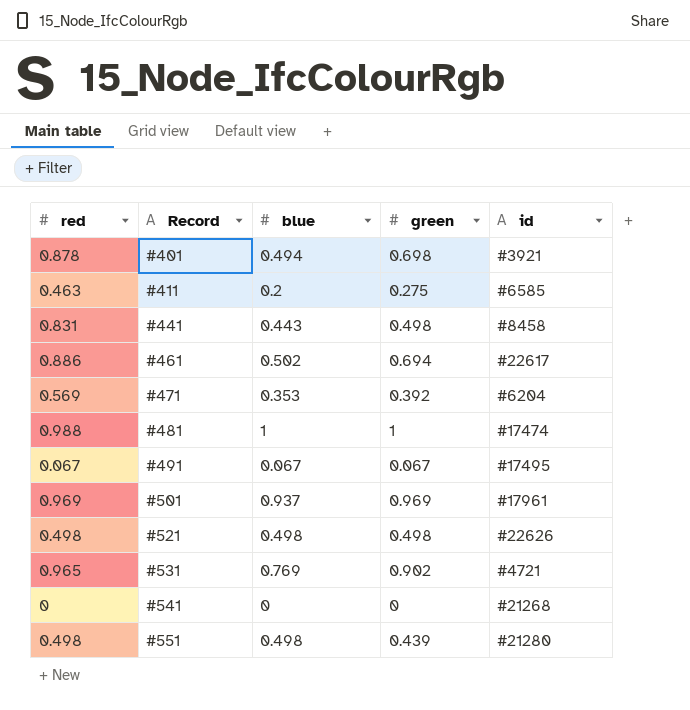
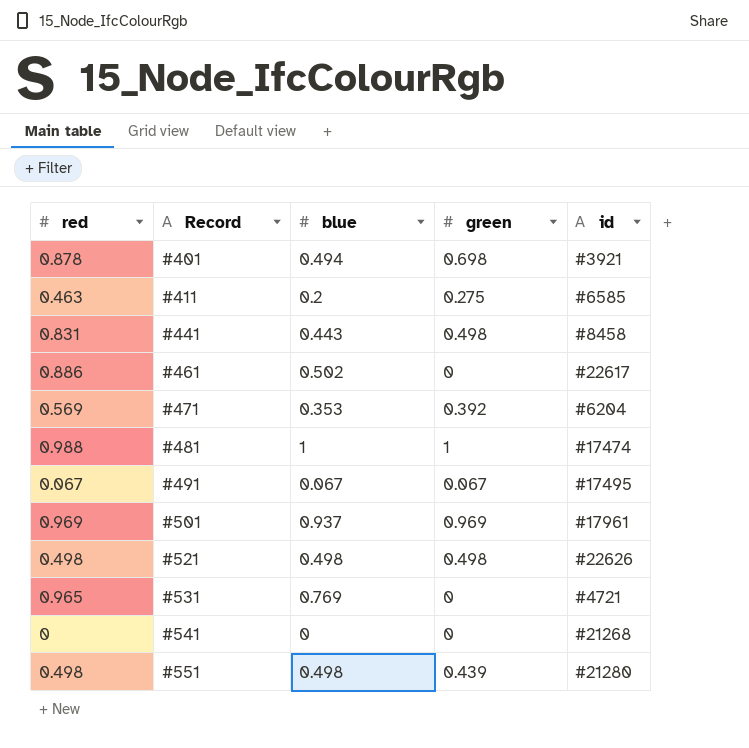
#461 | green: 0.694 -> 0
#531 | green: 0.902 -> 0

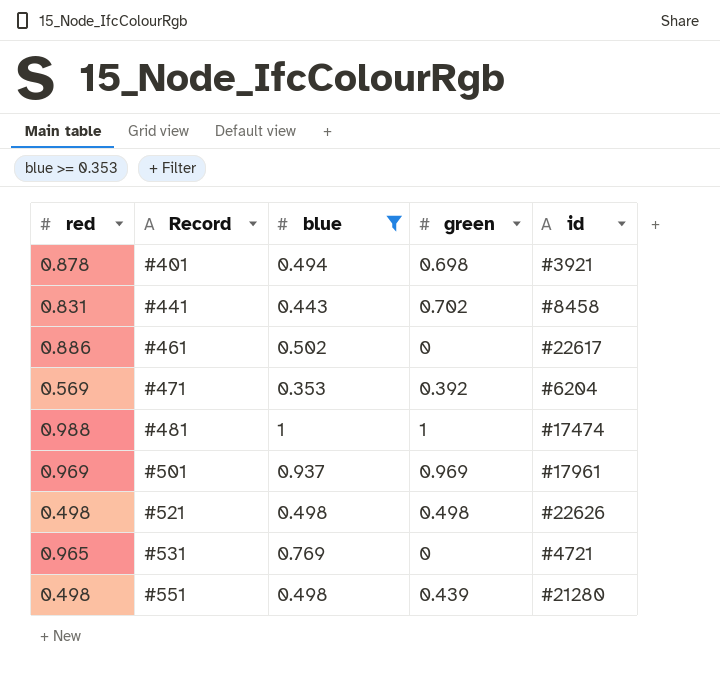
filter: none -> blue >= 0.353
#441 | green: 0.498 -> 0.702

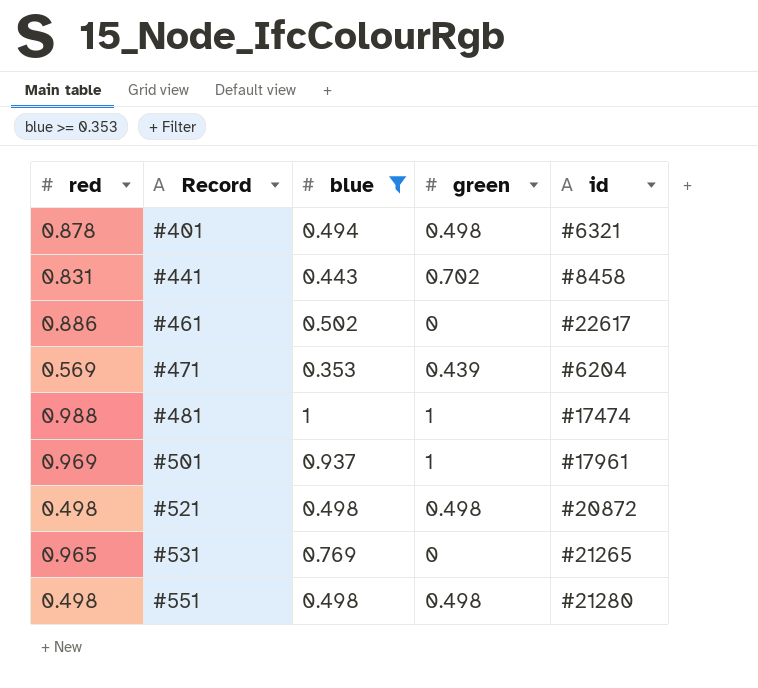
#401 | green: 0.698 -> 0.498
#401 | id: #3921 -> #6321
#471 | green: 0.392 -> 0.439
#501 | green: 0.969 -> 1
#521 | id: #22626 -> #20872
#531 | id: #4721 -> #21265
#551 | green: 0.439 -> 0.498

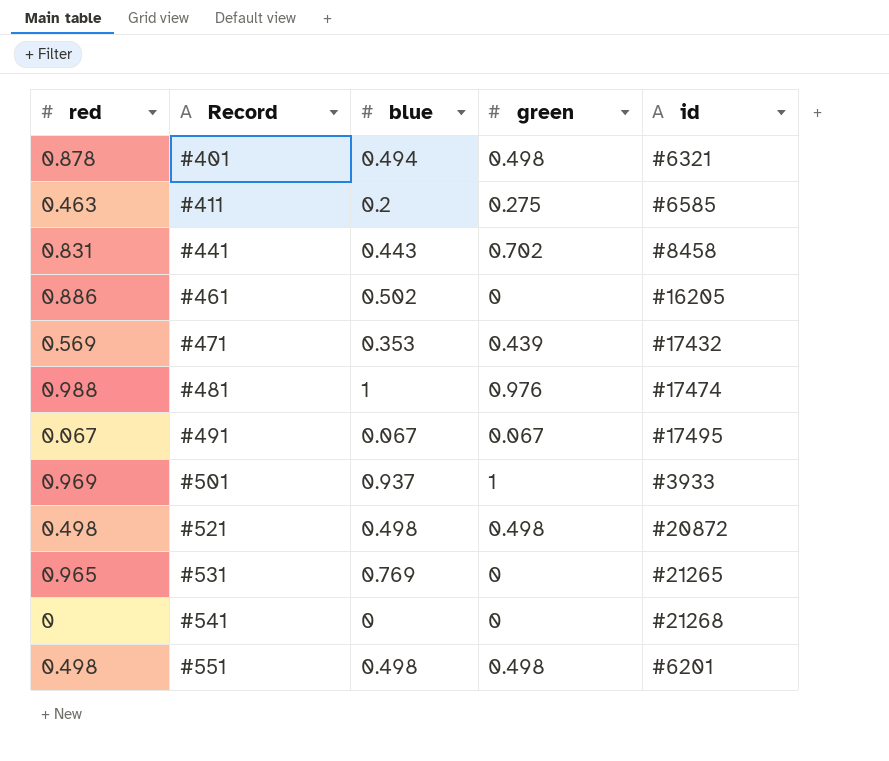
filter: blue >= 0.353 -> none
#461 | id: #22617 -> #16205
#471 | id: #6204 -> #17432
#481 | green: 1 -> 0.976
#501 | id: #17961 -> #3933
#551 | id: #21280 -> #6201

